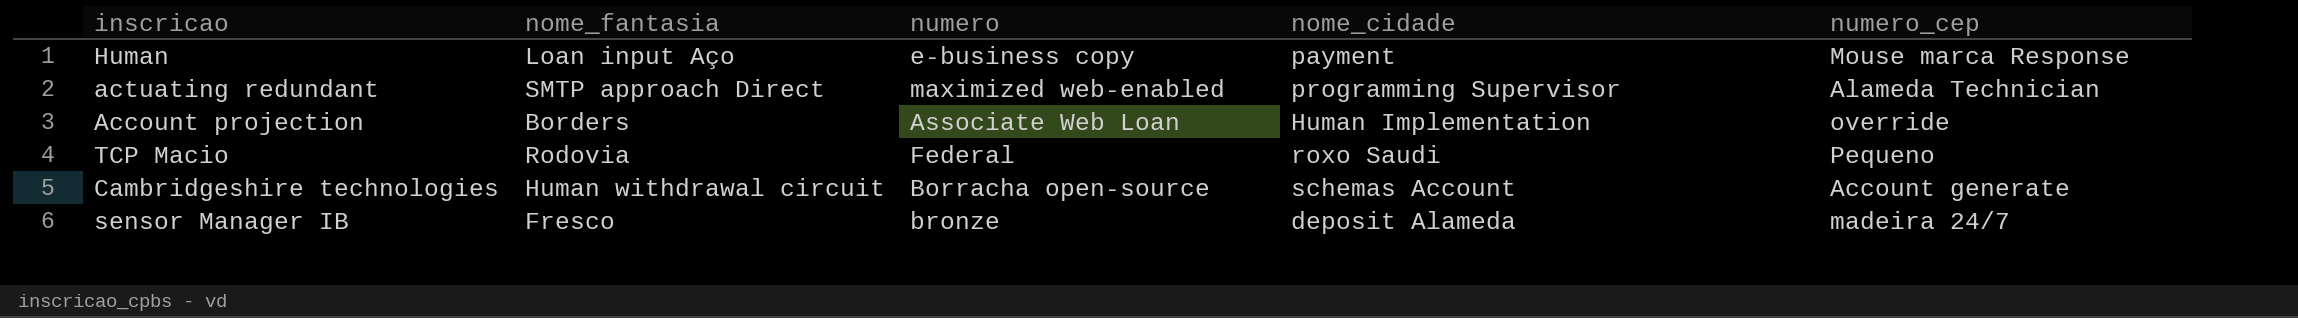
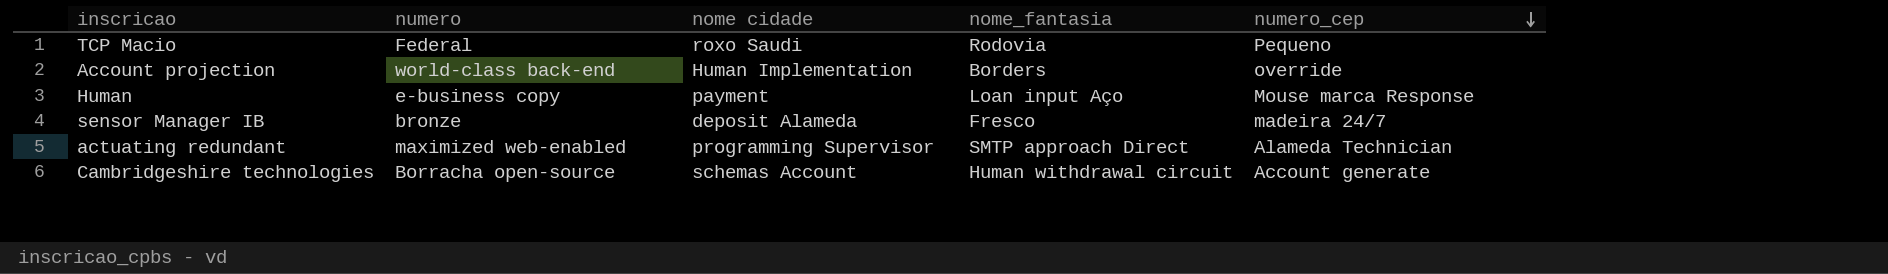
row order: none -> numero_cep descending
column name: nome_cidade -> nome cidade
column nome_fantasia | position: 2 -> 4
Account projection | numero: Associate Web Loan -> world-class back-end

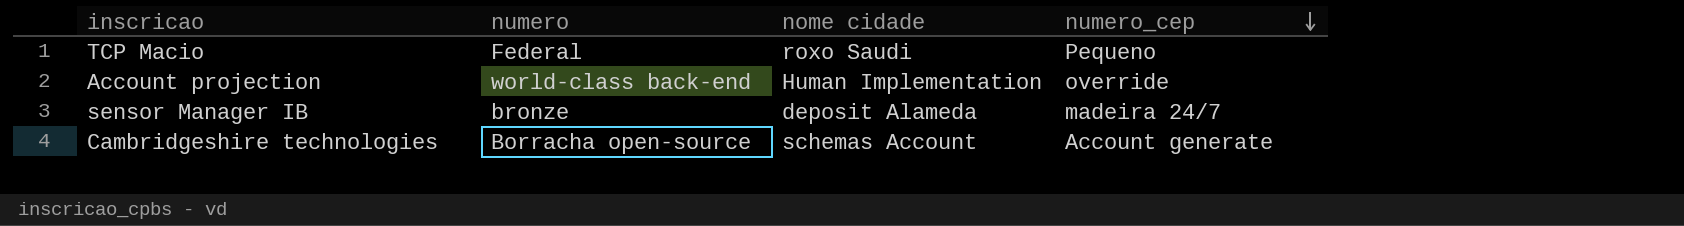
column nome_fantasia | position: 4 -> none
row Human: e-business copy | payment | Loan input Aço | Mouse marca Response -> none
row actuating redundant: maximized web-enabled | programming Supervisor | SMTP approach Direct | Alameda Technician -> none

